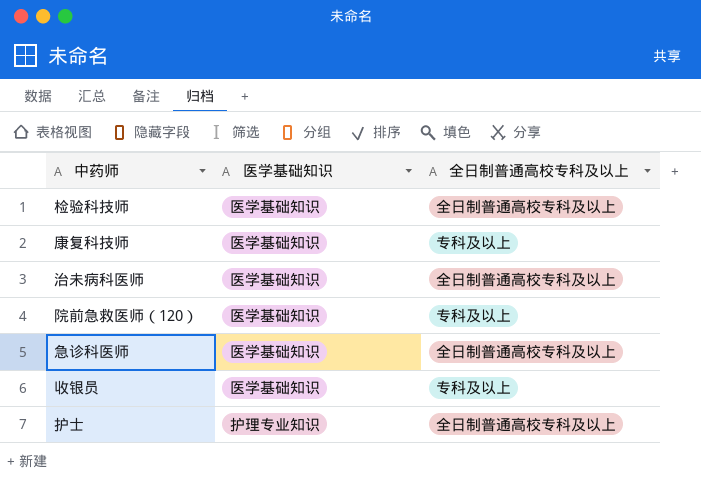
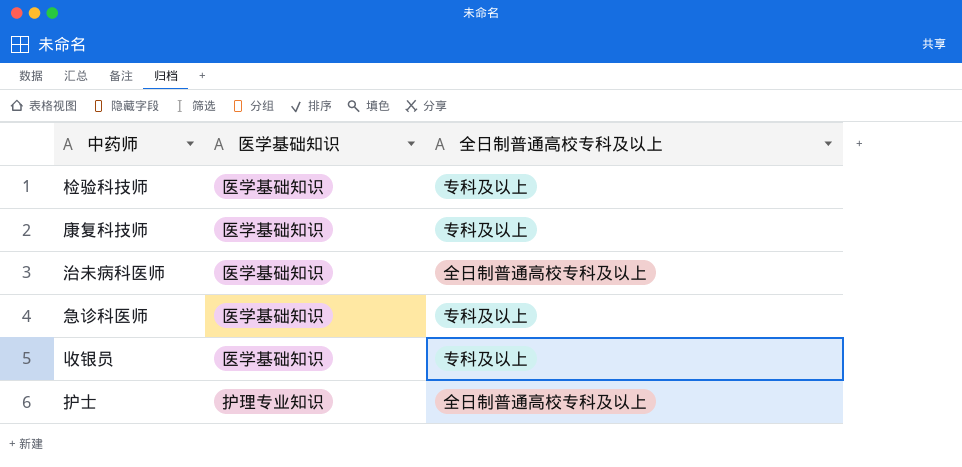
row 院前急救医师（120）: 医学基础知识 | 专科及以上 -> none
检验科技师 | 全日制普通高校专科及以上: 全日制普通高校专科及以上 -> 专科及以上
急诊科医师 | 全日制普通高校专科及以上: 全日制普通高校专科及以上 -> 专科及以上

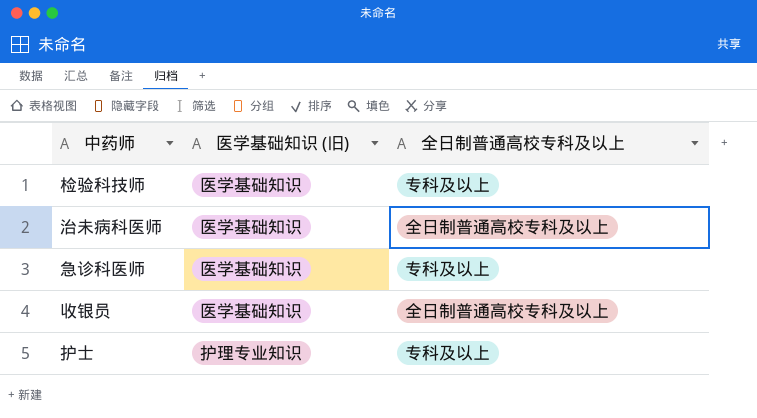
column name: 医学基础知识 -> 医学基础知识 (旧)
row 康复科技师: 医学基础知识 | 专科及以上 -> none
收银员 | 全日制普通高校专科及以上: 专科及以上 -> 全日制普通高校专科及以上
护士 | 全日制普通高校专科及以上: 全日制普通高校专科及以上 -> 专科及以上

